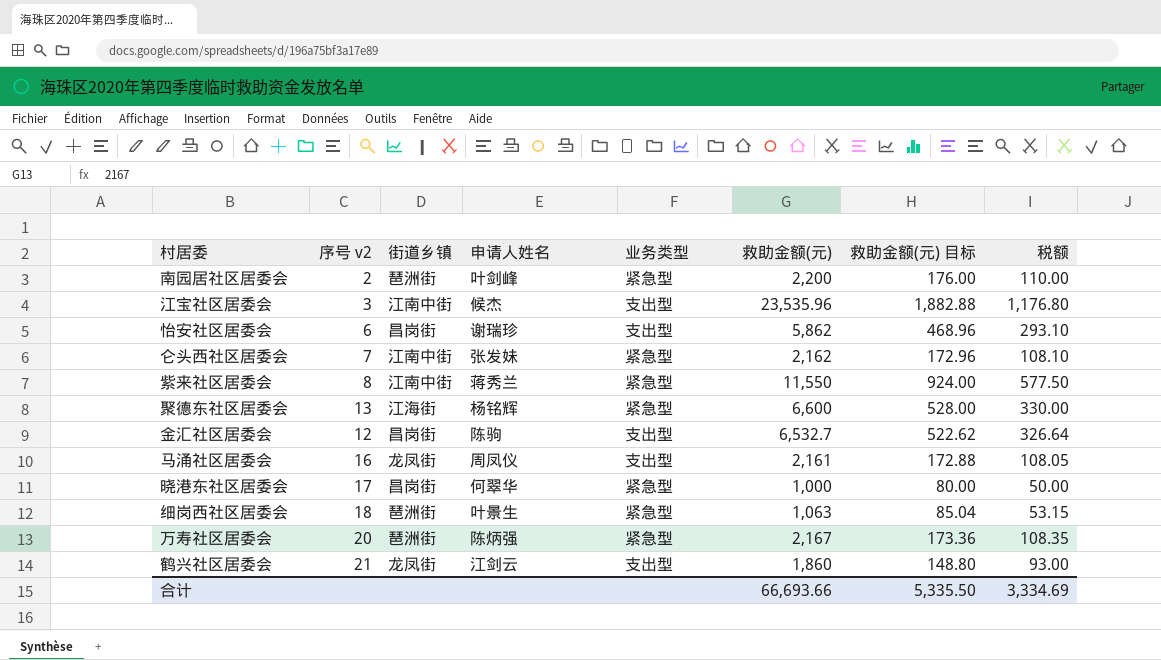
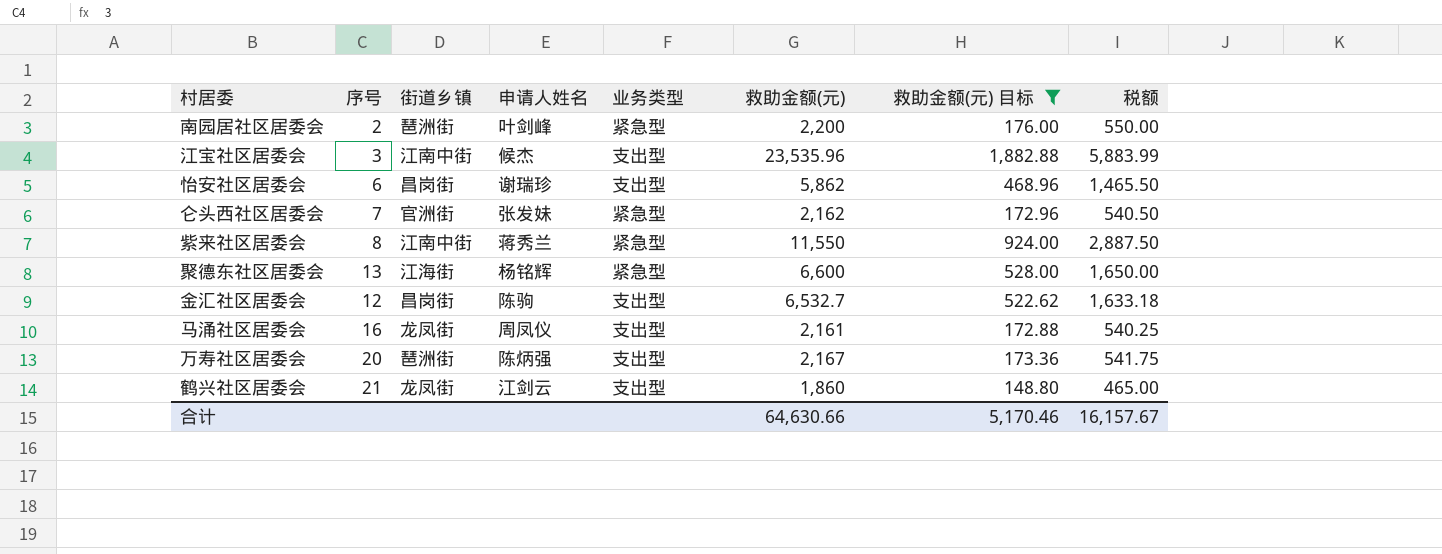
filter: none -> 救助金额(元) 目标 >= 148.80
column name: 序号 v2 -> 序号
column 税额 | formula: [救助金额(元)] * 0.05 -> [救助金额(元)] * 0.25
仑头西社区居委会 | 街道乡镇: 江南中街 -> 官洲街
万寿社区居委会 | 业务类型: 紧急型 -> 支出型
合计 | 救助金额(元): 66,693.66 -> 64,630.66
合计 | 救助金额(元) 目标: 5,335.50 -> 5,170.46
合计 | 税额: 3,334.69 -> 16,157.67

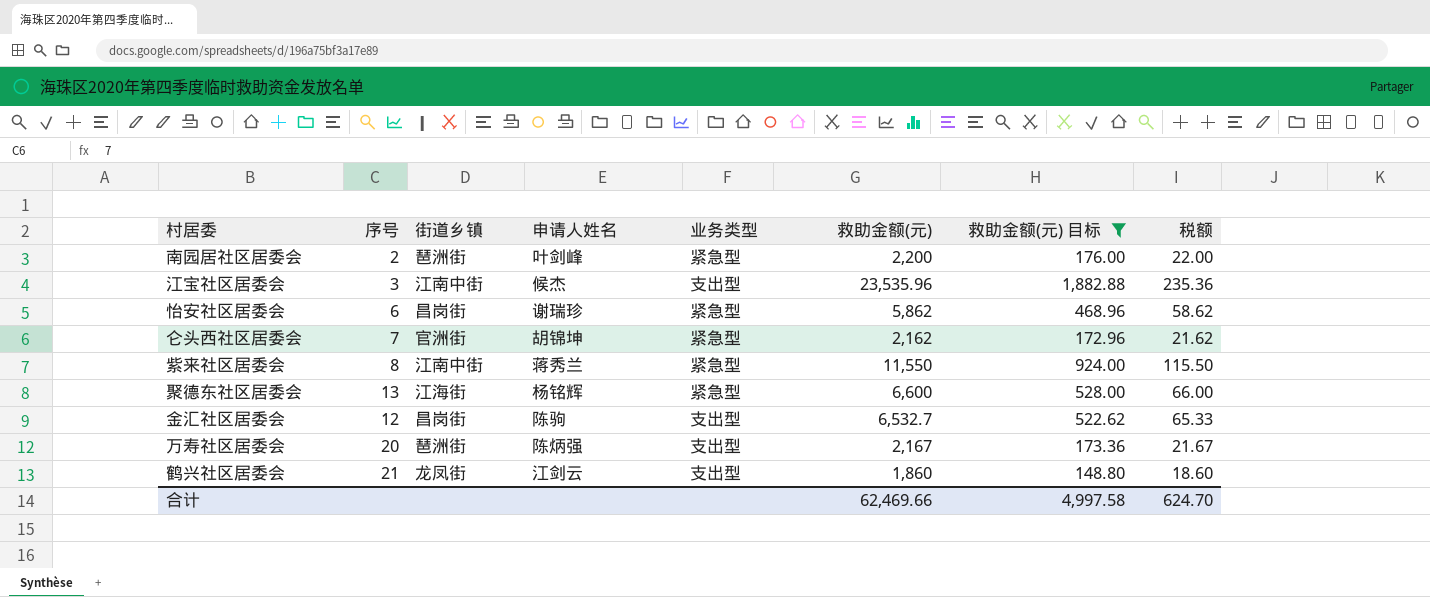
column 税额 | formula: [救助金额(元)] * 0.25 -> [救助金额(元)] * 0.01
row 马涌社区居委会: 16 | 龙凤街 | 周凤仪 | 支出型 | 2,161 | 172.88 | 540.25 -> none
怡安社区居委会 | 业务类型: 支出型 -> 紧急型
仑头西社区居委会 | 申请人姓名: 张发妹 -> 胡锦坤
合计 | 救助金额(元): 64,630.66 -> 62,469.66
合计 | 救助金额(元) 目标: 5,170.46 -> 4,997.58
合计 | 税额: 16,157.67 -> 624.70

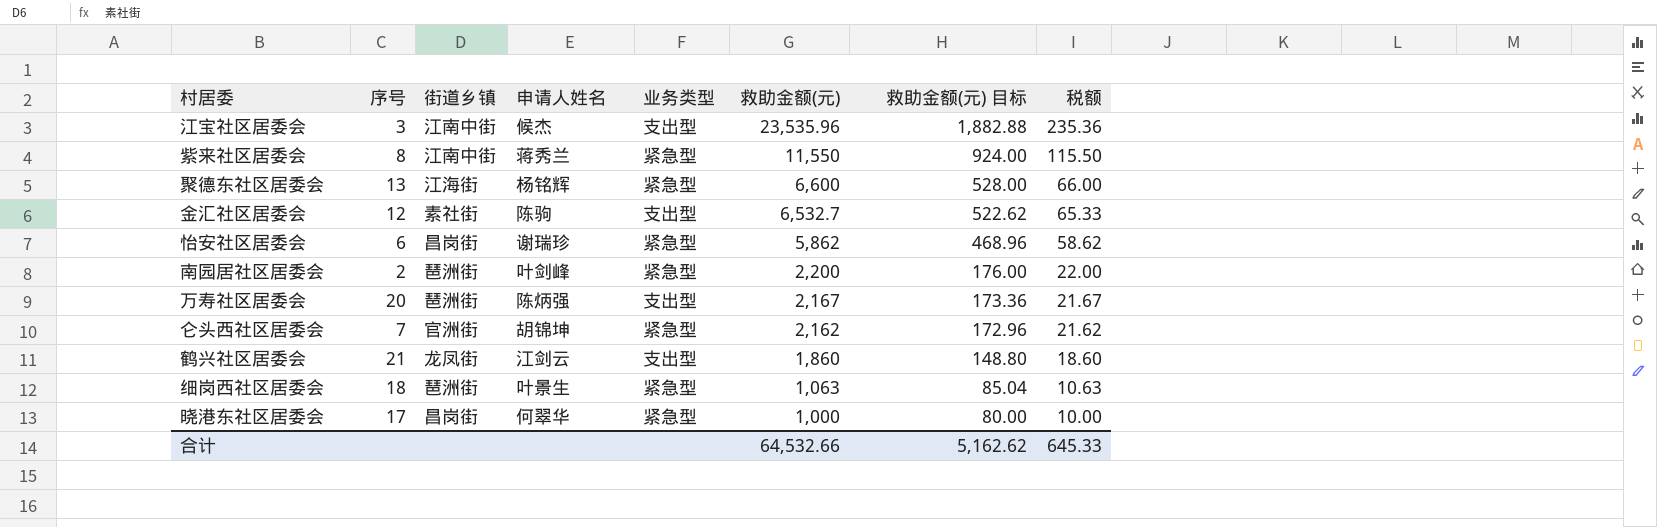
filter: 救助金额(元) 目标 >= 148.80 -> none
row order: none -> 救助金额(元) descending
金汇社区居委会 | 街道乡镇: 昌岗街 -> 素社街
合计 | 救助金额(元): 62,469.66 -> 64,532.66
合计 | 救助金额(元) 目标: 4,997.58 -> 5,162.62
合计 | 税额: 624.70 -> 645.33

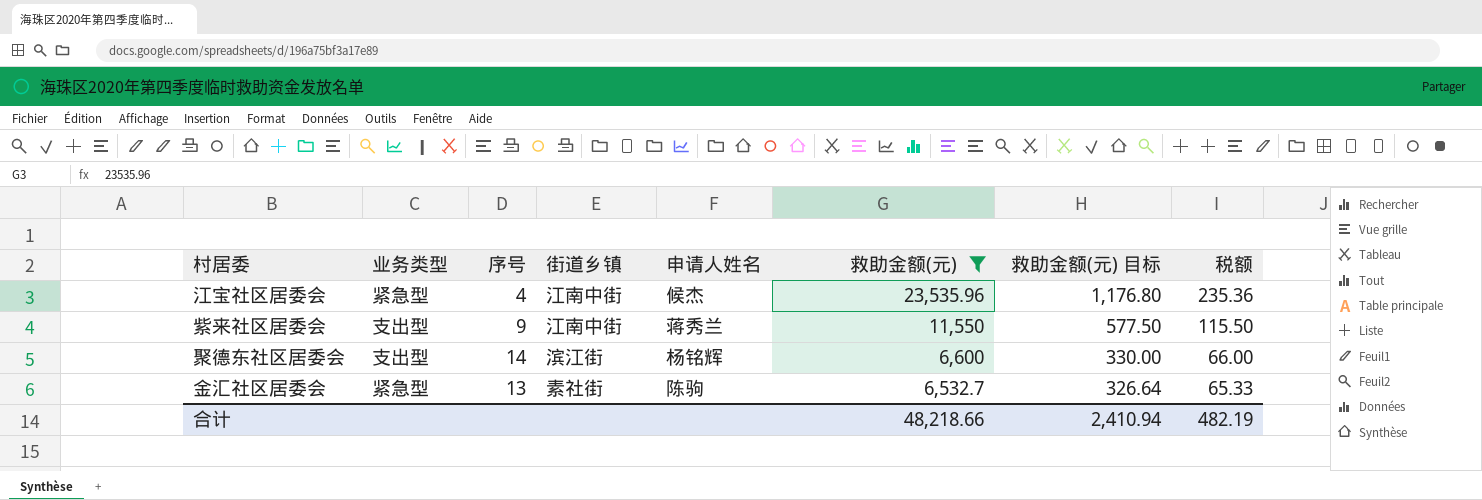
filter: none -> 救助金额(元) >= 6,532.7
column 业务类型 | position: 5 -> 2
column 救助金额(元) 目标 | formula: [救助金额(元)] * 0.08 -> [救助金额(元)] * 0.05
江宝社区居委会 | 业务类型: 支出型 -> 紧急型
江宝社区居委会 | 序号: 3 -> 4
紫来社区居委会 | 业务类型: 紧急型 -> 支出型
紫来社区居委会 | 序号: 8 -> 9
聚德东社区居委会 | 业务类型: 紧急型 -> 支出型
聚德东社区居委会 | 序号: 13 -> 14
聚德东社区居委会 | 街道乡镇: 江海街 -> 滨江街
金汇社区居委会 | 业务类型: 支出型 -> 紧急型
金汇社区居委会 | 序号: 12 -> 13
合计 | 救助金额(元): 64,532.66 -> 48,218.66
合计 | 救助金额(元) 目标: 5,162.62 -> 2,410.94
合计 | 税额: 645.33 -> 482.19

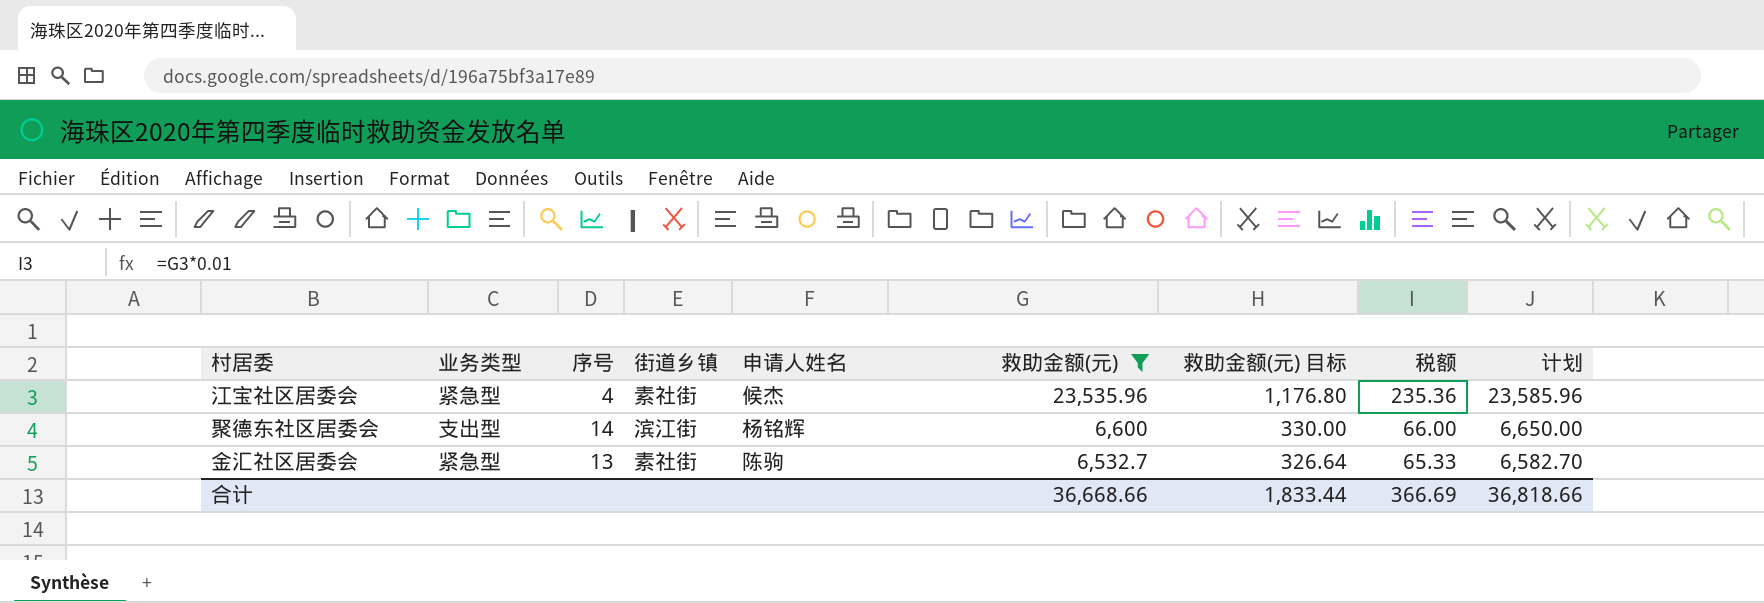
column 计划 | formula: none -> [救助金额(元)] + 50
row 紫来社区居委会: 支出型 | 9 | 江南中街 | 蒋秀兰 | 11,550 | 577.50 | 115.50 -> none
江宝社区居委会 | 街道乡镇: 江南中街 -> 素社街
合计 | 救助金额(元): 48,218.66 -> 36,668.66
合计 | 救助金额(元) 目标: 2,410.94 -> 1,833.44
合计 | 税额: 482.19 -> 366.69

